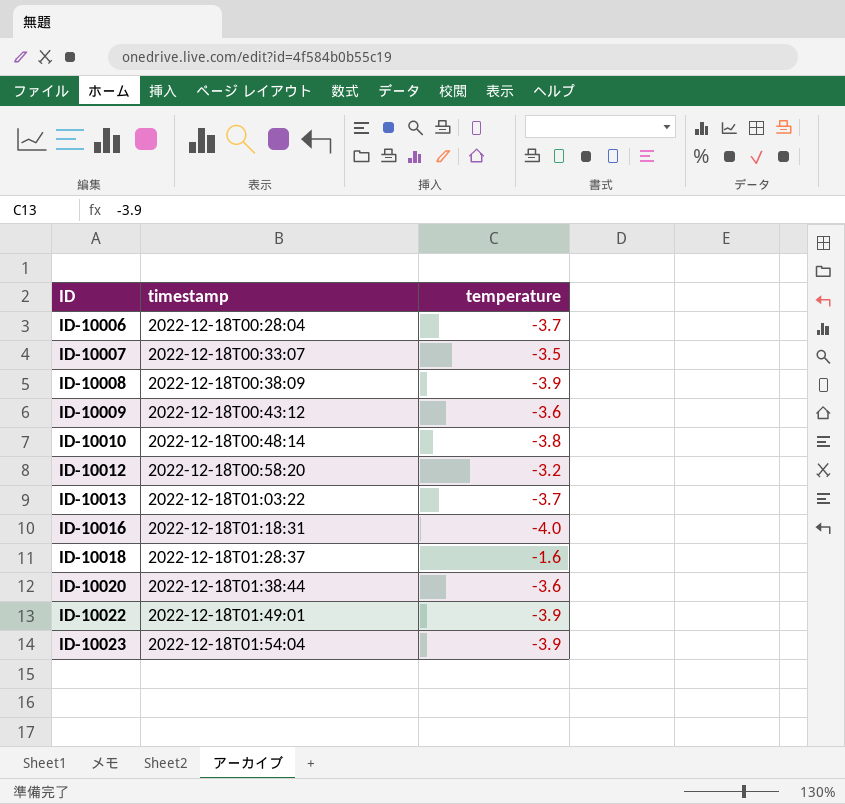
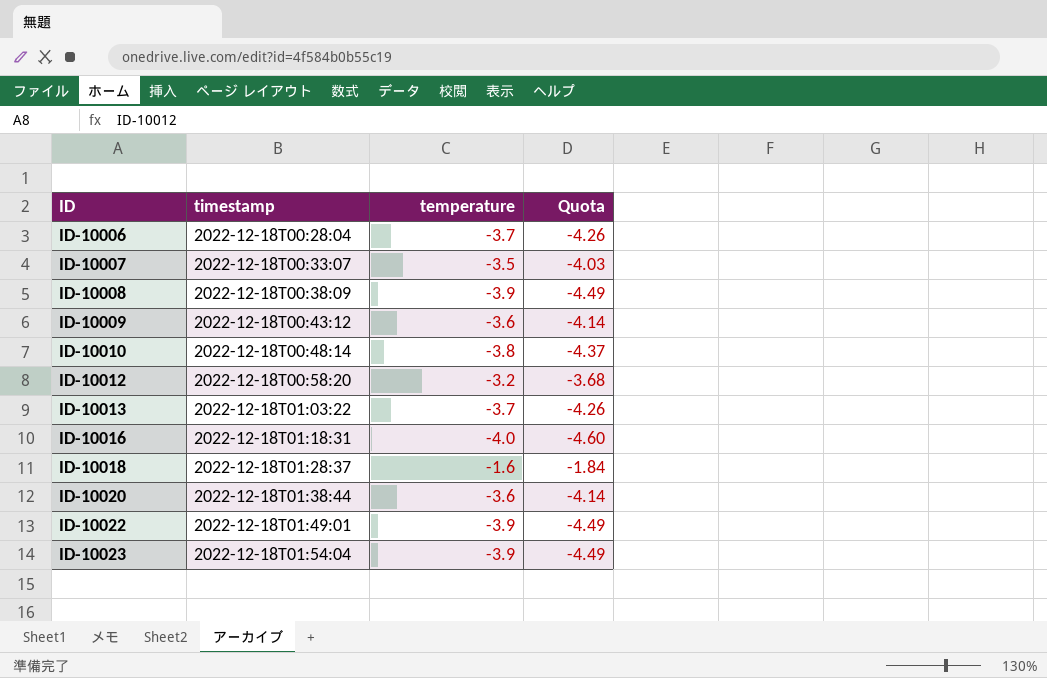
column Quota | formula: none -> [temperature] * 1.15

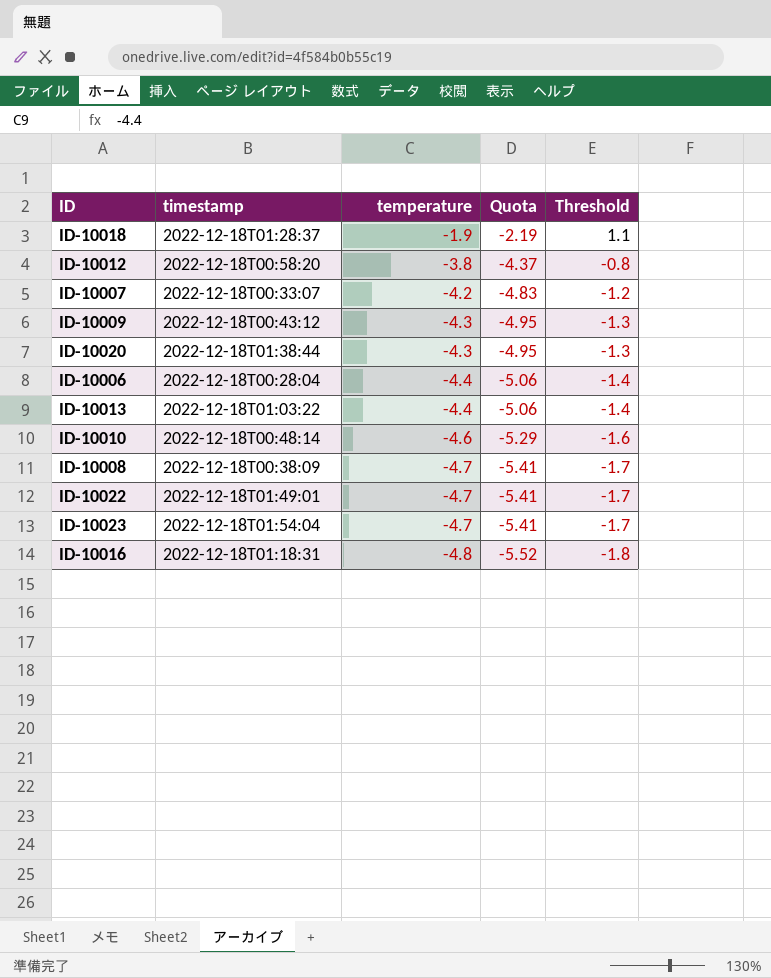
row order: ID ascending -> temperature descending
column Threshold | formula: none -> [temperature] + 3
ID-10018 | temperature: -1.6 -> -1.9
ID-10018 | Quota: -1.84 -> -2.19
ID-10012 | temperature: -3.2 -> -3.8
ID-10012 | Quota: -3.68 -> -4.37
ID-10007 | temperature: -3.5 -> -4.2
ID-10007 | Quota: -4.03 -> -4.83
ID-10009 | temperature: -3.6 -> -4.3
ID-10009 | Quota: -4.14 -> -4.95
ID-10020 | temperature: -3.6 -> -4.3
ID-10020 | Quota: -4.14 -> -4.95
ID-10006 | temperature: -3.7 -> -4.4
ID-10006 | Quota: -4.26 -> -5.06
ID-10013 | temperature: -3.7 -> -4.4
ID-10013 | Quota: -4.26 -> -5.06
ID-10010 | temperature: -3.8 -> -4.6
ID-10010 | Quota: -4.37 -> -5.29
ID-10008 | temperature: -3.9 -> -4.7
ID-10008 | Quota: -4.49 -> -5.41
ID-10022 | temperature: -3.9 -> -4.7
ID-10022 | Quota: -4.49 -> -5.41
ID-10023 | temperature: -3.9 -> -4.7
ID-10023 | Quota: -4.49 -> -5.41
ID-10016 | temperature: -4.0 -> -4.8
ID-10016 | Quota: -4.60 -> -5.52

